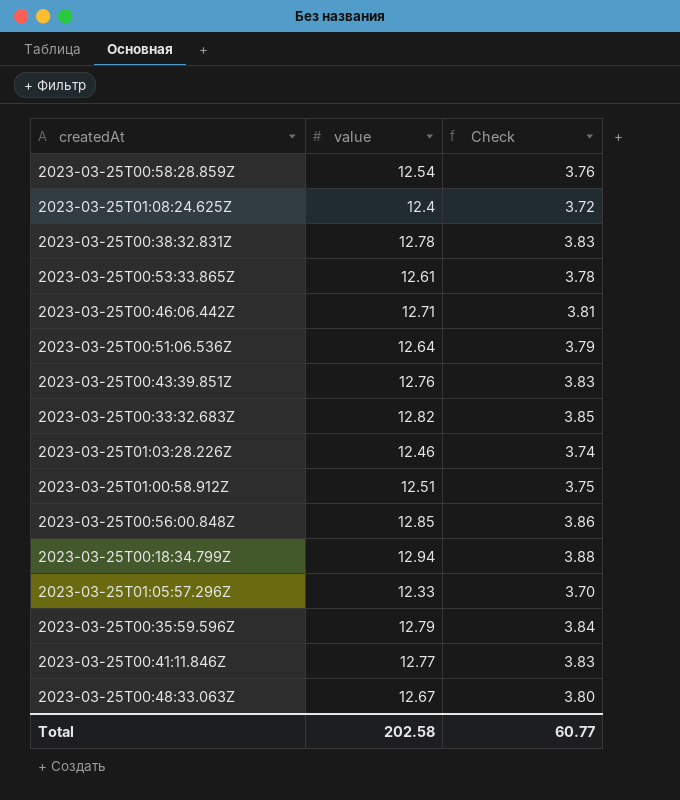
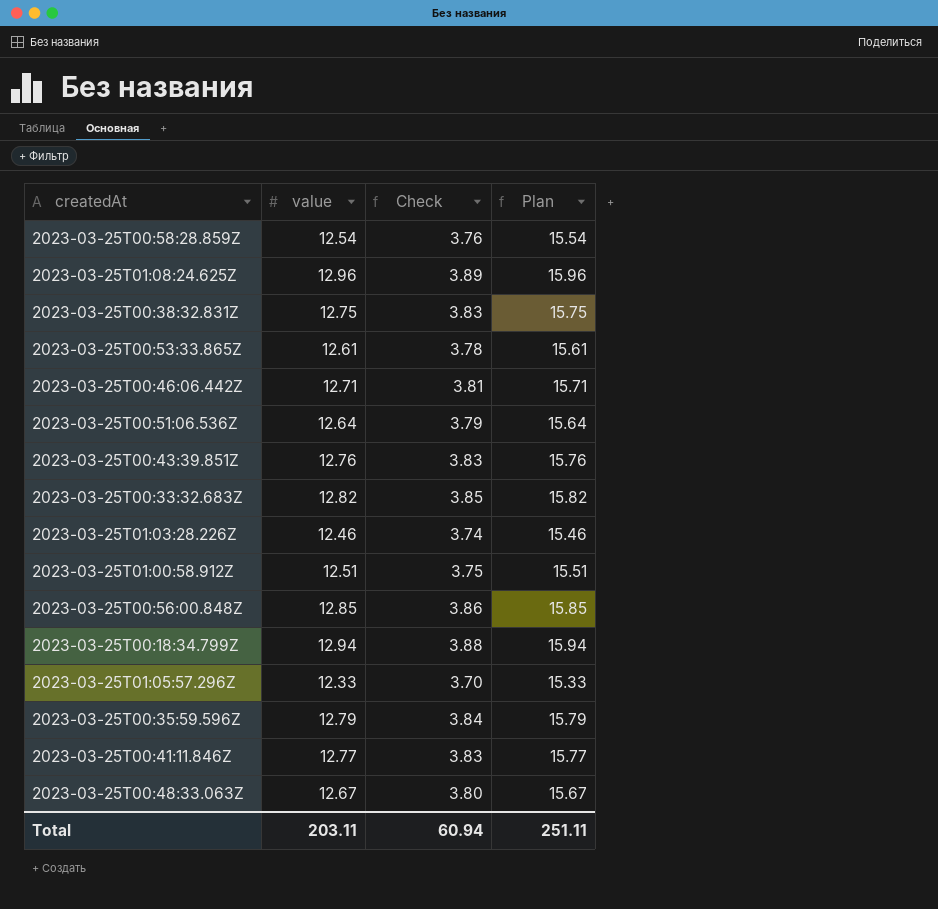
column Plan | formula: none -> [value] + 3
2023-03-25T01:08:24.625Z | value: 12.4 -> 12.96
2023-03-25T01:08:24.625Z | Check: 3.72 -> 3.89
2023-03-25T00:38:32.831Z | value: 12.78 -> 12.75
Total | value: 202.58 -> 203.11
Total | Check: 60.77 -> 60.94

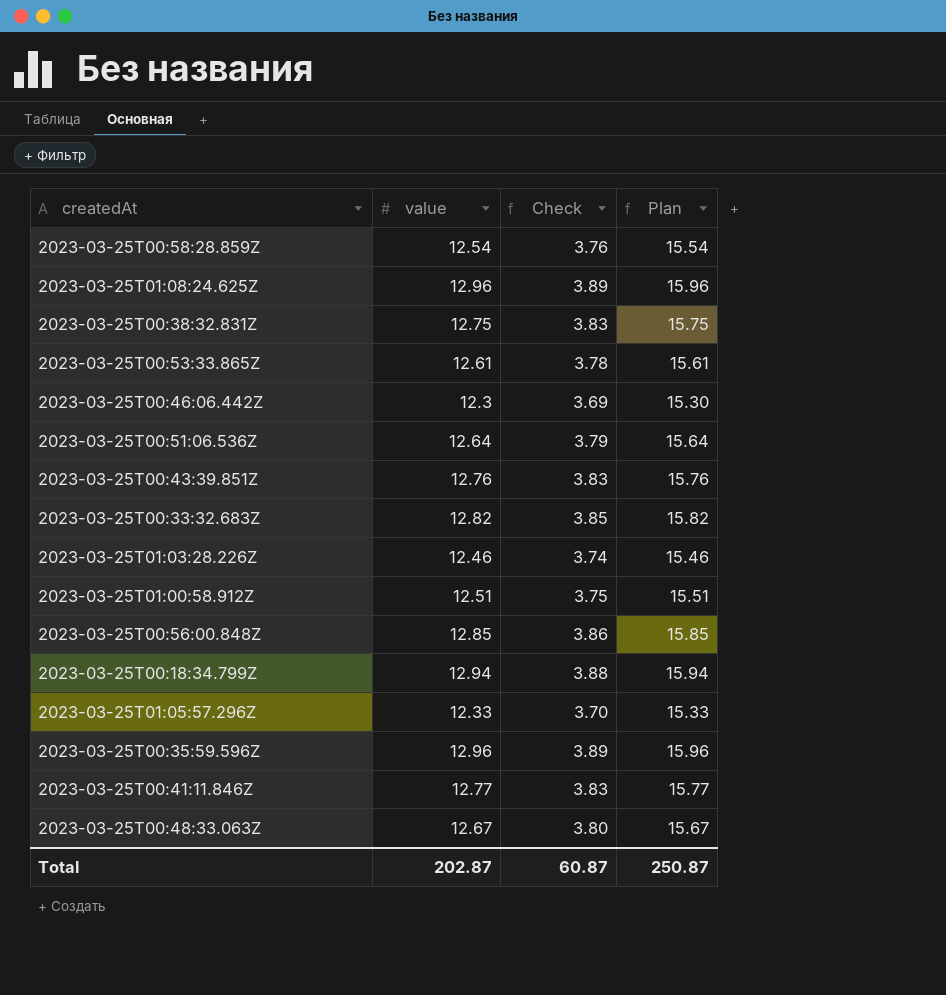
2023-03-25T00:46:06.442Z | value: 12.71 -> 12.3
2023-03-25T00:46:06.442Z | Check: 3.81 -> 3.69
2023-03-25T00:46:06.442Z | Plan: 15.71 -> 15.30
2023-03-25T00:35:59.596Z | value: 12.79 -> 12.96
2023-03-25T00:35:59.596Z | Check: 3.84 -> 3.89
2023-03-25T00:35:59.596Z | Plan: 15.79 -> 15.96
Total | value: 203.11 -> 202.87
Total | Check: 60.94 -> 60.87
Total | Plan: 251.11 -> 250.87

